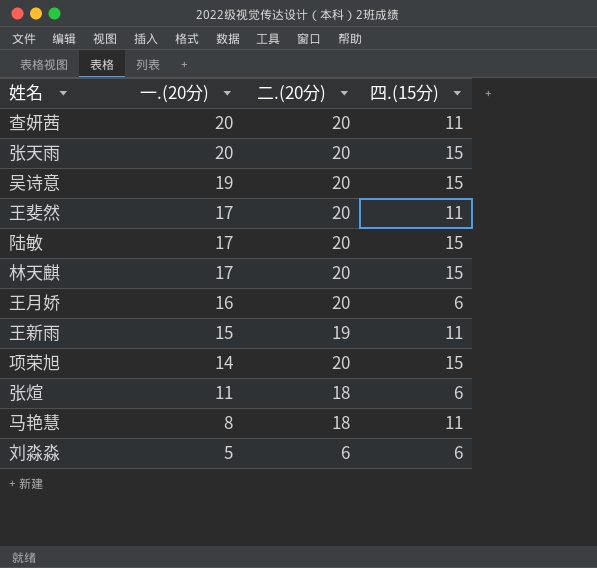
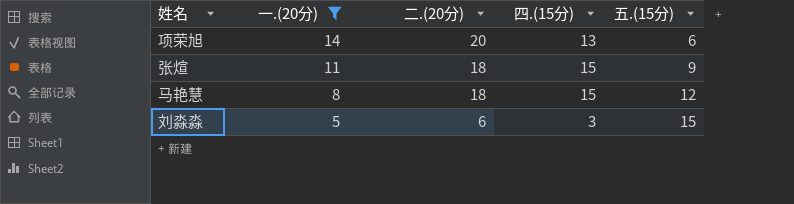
filter: none -> 一.(20分) <= 14
column 五.(15分) | position: none -> 5
项荣旭 | 四.(15分): 15 -> 13
张煊 | 四.(15分): 6 -> 15
马艳慧 | 四.(15分): 11 -> 15
刘淼淼 | 四.(15分): 6 -> 3

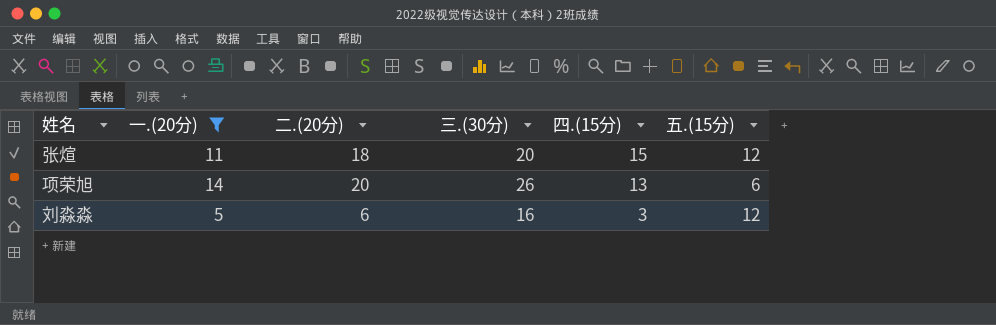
row order: 一.(20分) descending -> 四.(15分) descending
column 三.(30分) | position: none -> 4
row 马艳慧: 8 | 18 | 15 | 12 -> none
张煊 | 五.(15分): 9 -> 12
刘淼淼 | 五.(15分): 15 -> 12

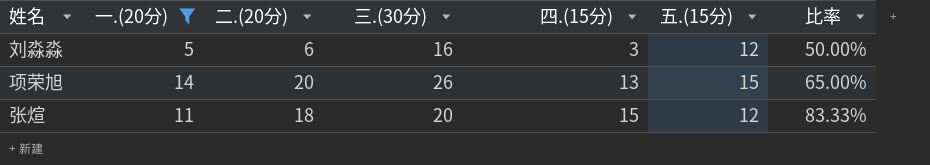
row order: 四.(15分) descending -> 四.(15分) ascending
column 比率 | formula: none -> [四.(15分)] / [二.(20分)]
项荣旭 | 五.(15分): 6 -> 15

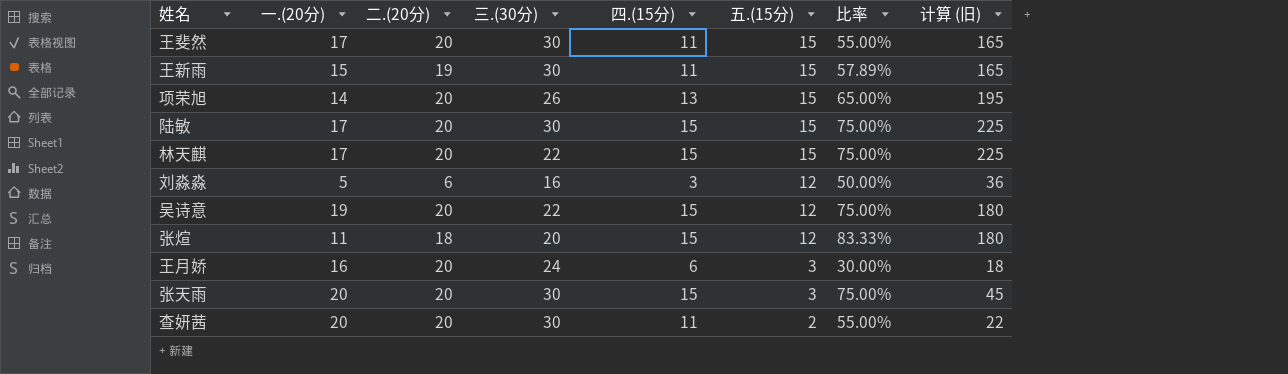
filter: 一.(20分) <= 14 -> none
row order: 四.(15分) ascending -> 五.(15分) descending
column 计算 (旧) | formula: none -> [四.(15分)] * [五.(15分)]

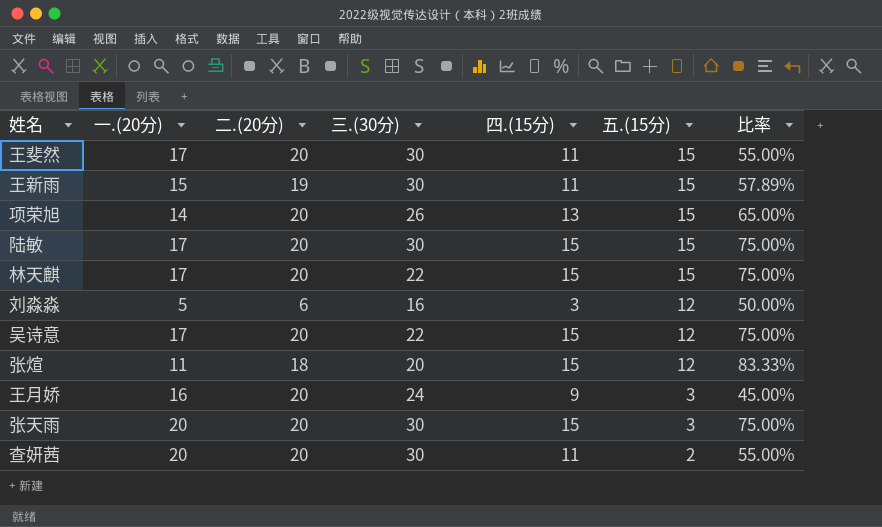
column 计算 (旧) | formula: [四.(15分)] * [五.(15分)] -> none
吴诗意 | 一.(20分): 19 -> 17
王月娇 | 四.(15分): 6 -> 9
王月娇 | 比率: 30.00% -> 45.00%

